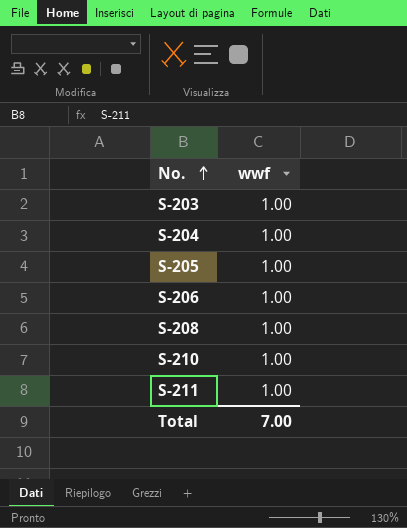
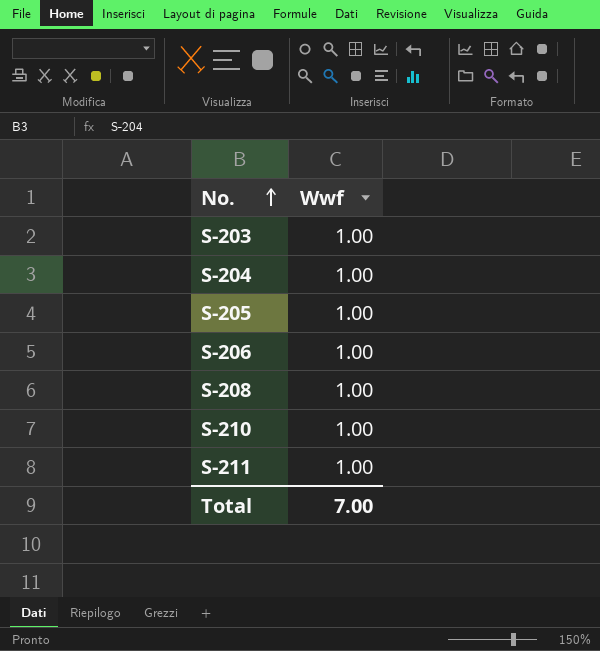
column name: wwf -> Wwf

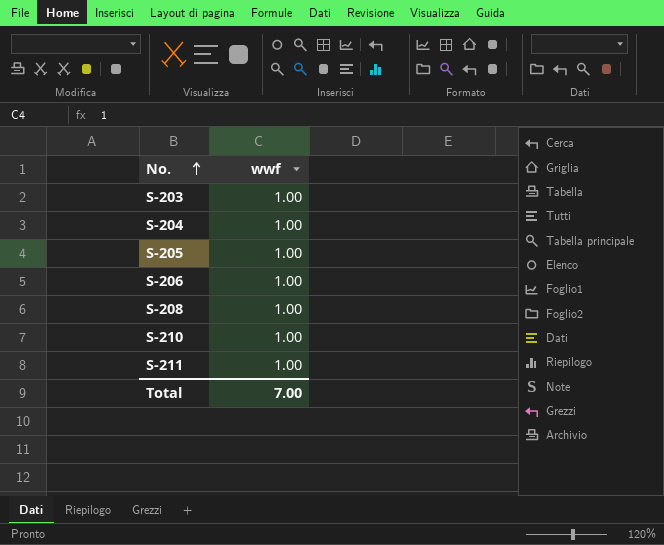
column name: Wwf -> wwf

